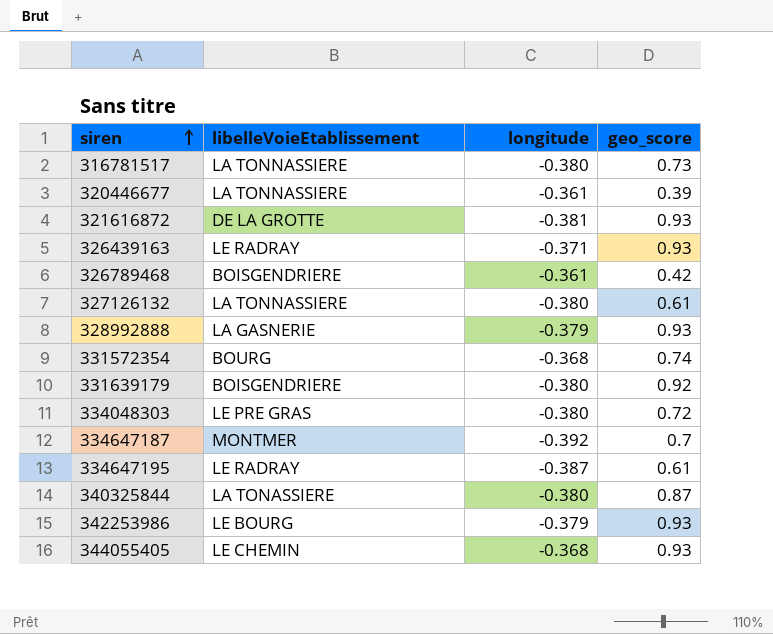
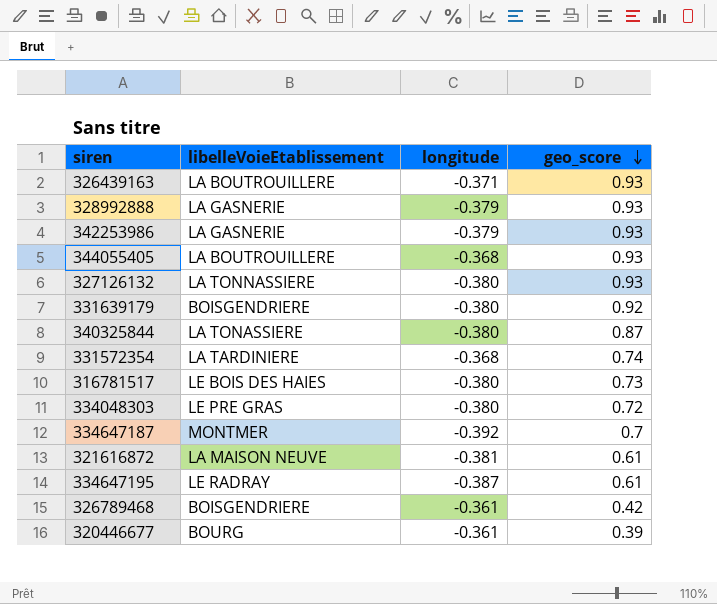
row order: siren ascending -> geo_score descending
326439163 | libelleVoieEtablissement: LE RADRAY -> LA BOUTROUILLERE
342253986 | libelleVoieEtablissement: LE BOURG -> LA GASNERIE
344055405 | libelleVoieEtablissement: LE CHEMIN -> LA BOUTROUILLERE
327126132 | geo_score: 0.61 -> 0.93
331572354 | libelleVoieEtablissement: BOURG -> LA TARDINIERE
316781517 | libelleVoieEtablissement: LA TONNASSIERE -> LE BOIS DES HAIES
321616872 | libelleVoieEtablissement: DE LA GROTTE -> LA MAISON NEUVE
321616872 | geo_score: 0.93 -> 0.61
320446677 | libelleVoieEtablissement: LA TONNASSIERE -> BOURG

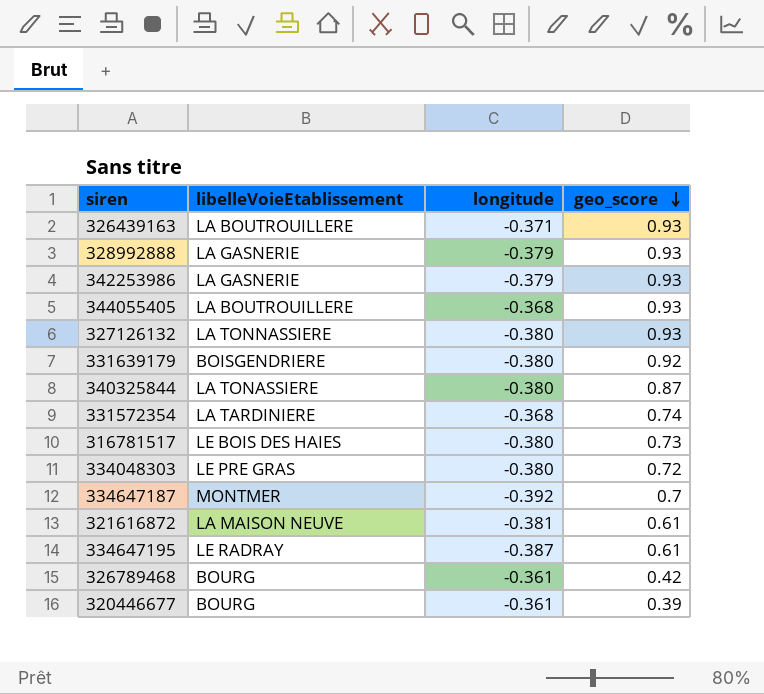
326789468 | libelleVoieEtablissement: BOISGENDRIERE -> BOURG

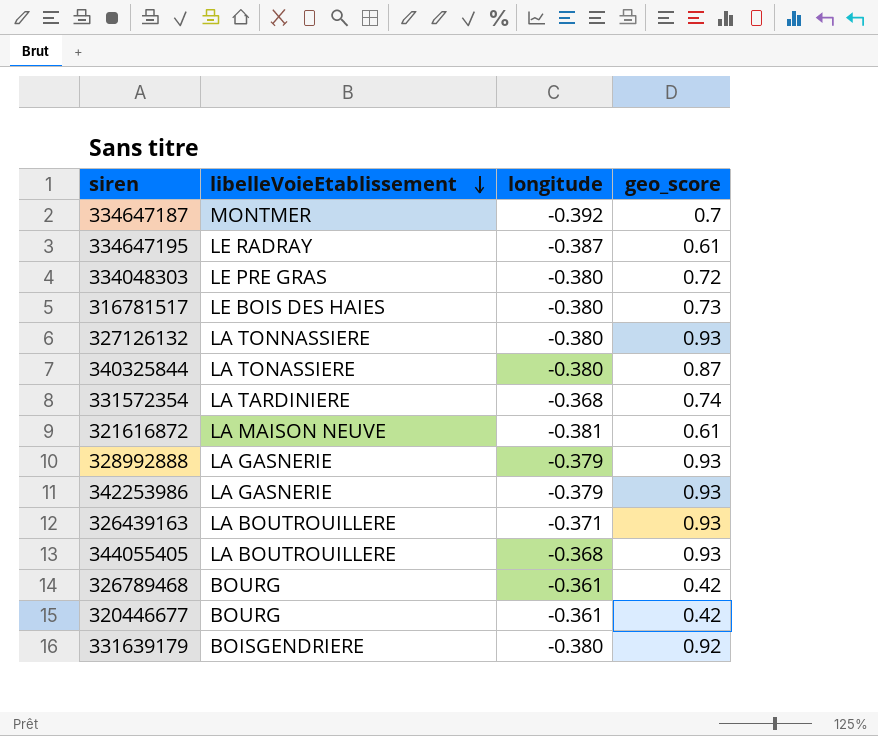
row order: geo_score descending -> libelleVoieEtablissement descending
320446677 | geo_score: 0.39 -> 0.42

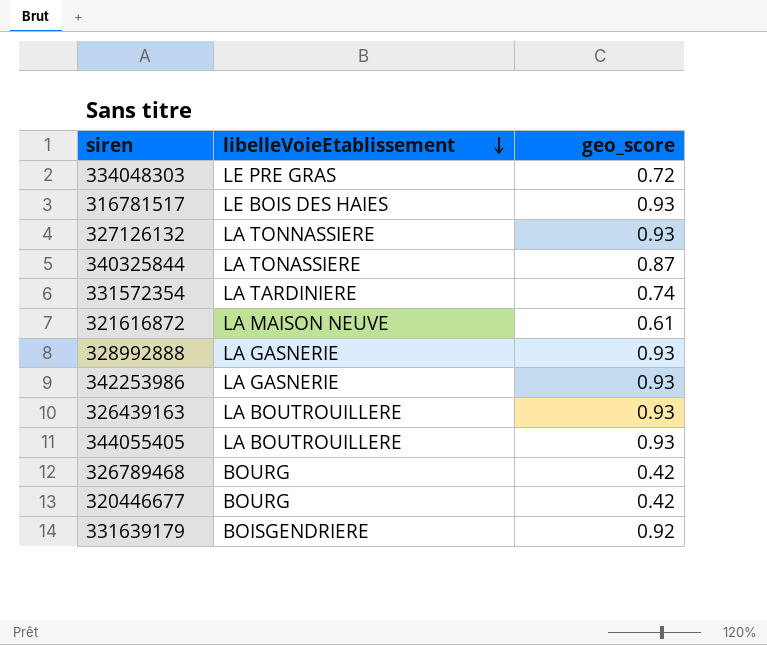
column longitude | position: 3 -> none
row 334647187: MONTMER | -0.392 | 0.7 -> none
row 334647195: LE RADRAY | -0.387 | 0.61 -> none
316781517 | geo_score: 0.73 -> 0.93

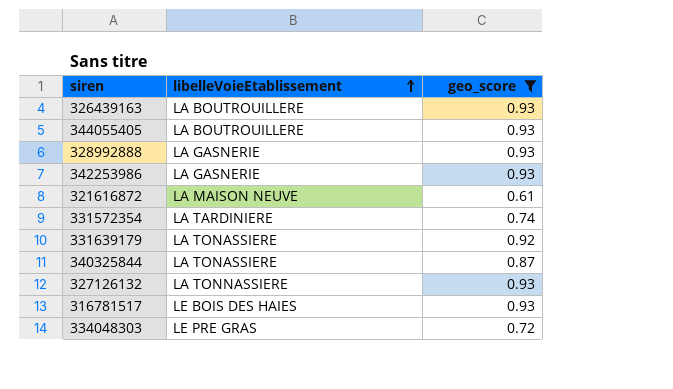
filter: none -> geo_score != 0.42
row order: libelleVoieEtablissement descending -> libelleVoieEtablissement ascending
331639179 | libelleVoieEtablissement: BOISGENDRIERE -> LA TONASSIERE

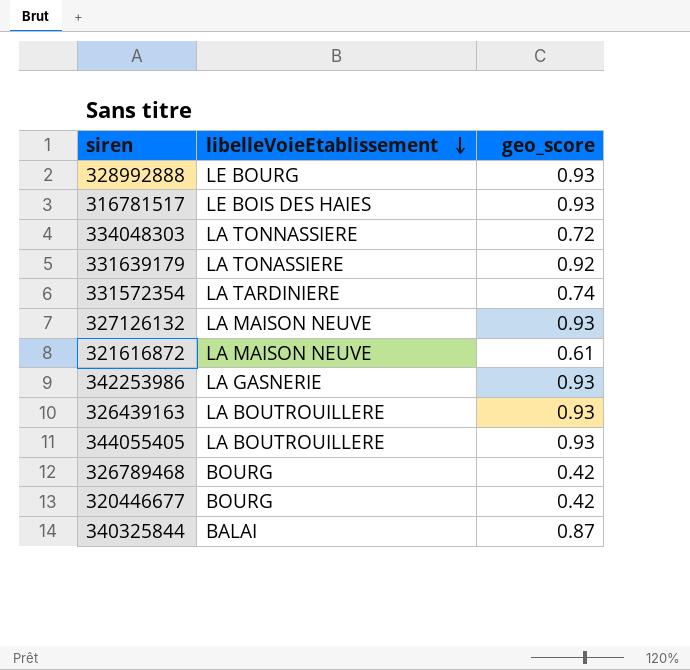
filter: geo_score != 0.42 -> none
row order: libelleVoieEtablissement ascending -> libelleVoieEtablissement descending
328992888 | libelleVoieEtablissement: LA GASNERIE -> LE BOURG
334048303 | libelleVoieEtablissement: LE PRE GRAS -> LA TONNASSIERE
327126132 | libelleVoieEtablissement: LA TONNASSIERE -> LA MAISON NEUVE
340325844 | libelleVoieEtablissement: LA TONASSIERE -> BALAI

